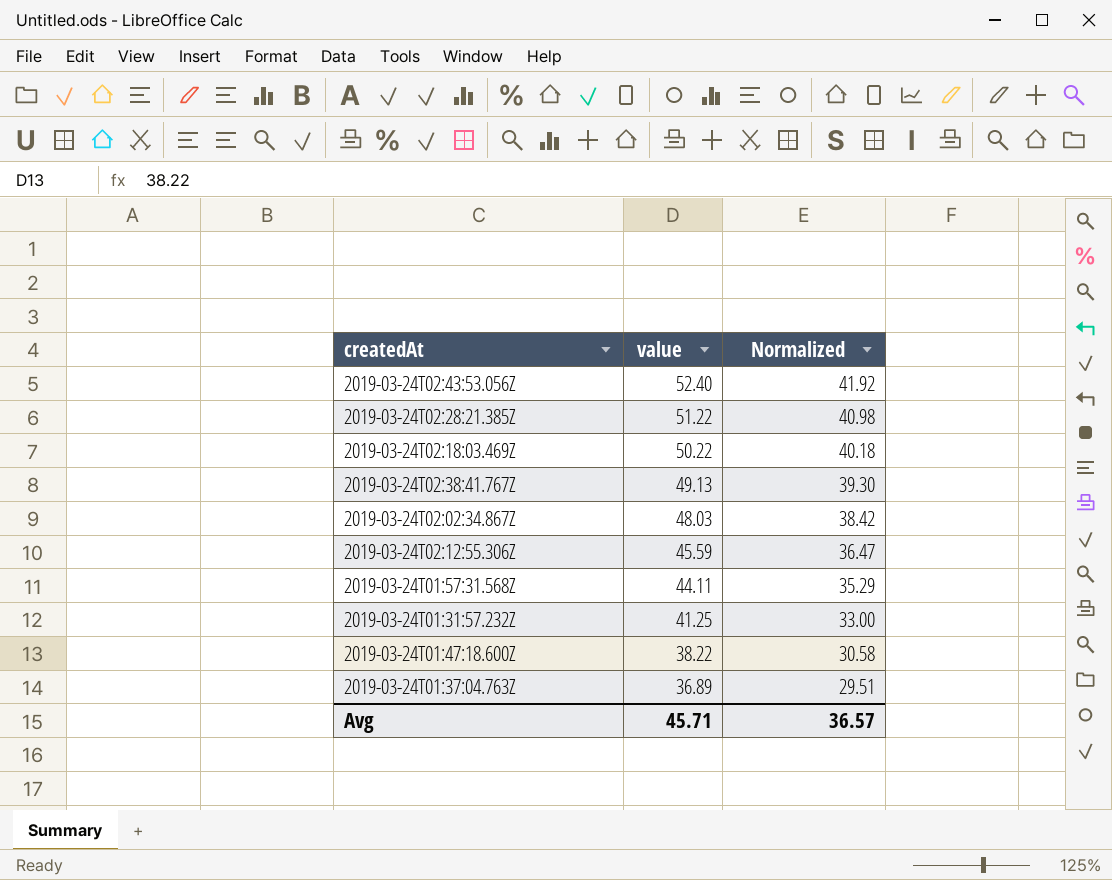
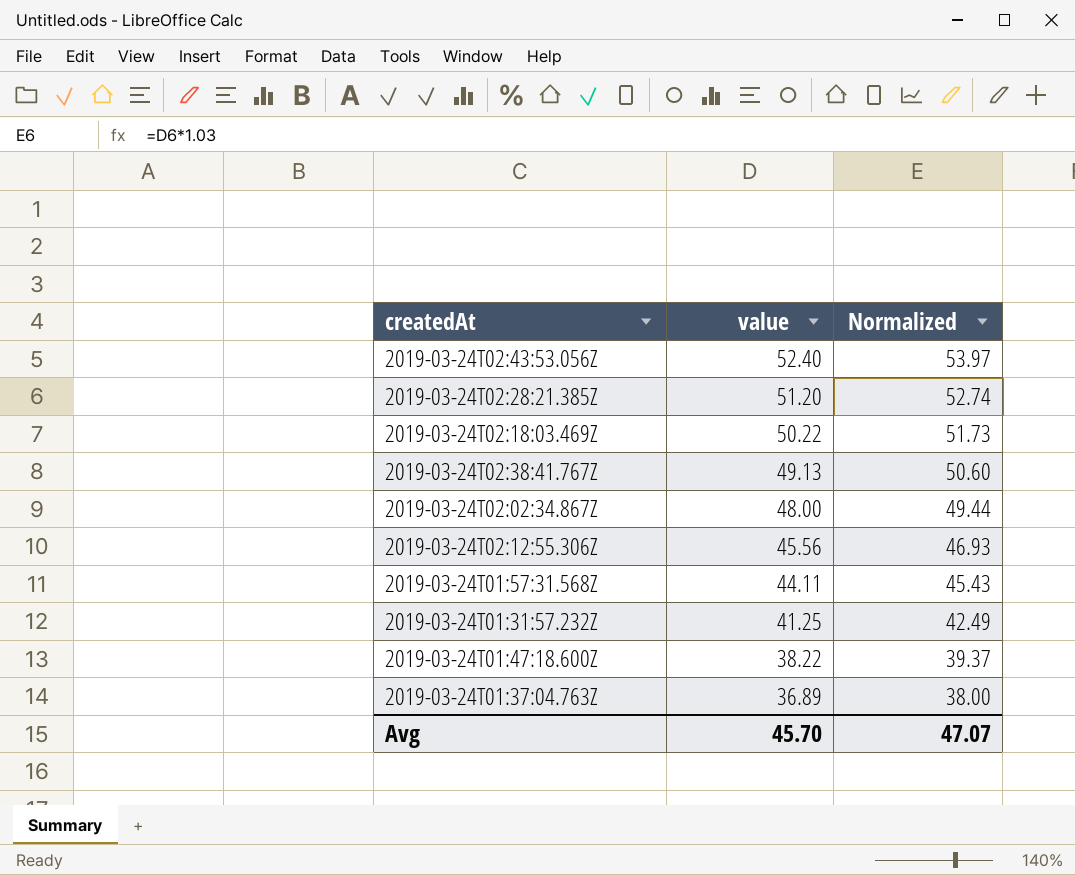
column Normalized | formula: [value] * 0.8 -> [value] * 1.03
2019-03-24T02:28:21.385Z | value: 51.22 -> 51.20
2019-03-24T02:02:34.867Z | value: 48.03 -> 48.00
2019-03-24T02:12:55.306Z | value: 45.59 -> 45.56
Avg | value: 45.71 -> 45.70
Avg | Normalized: 36.57 -> 47.07

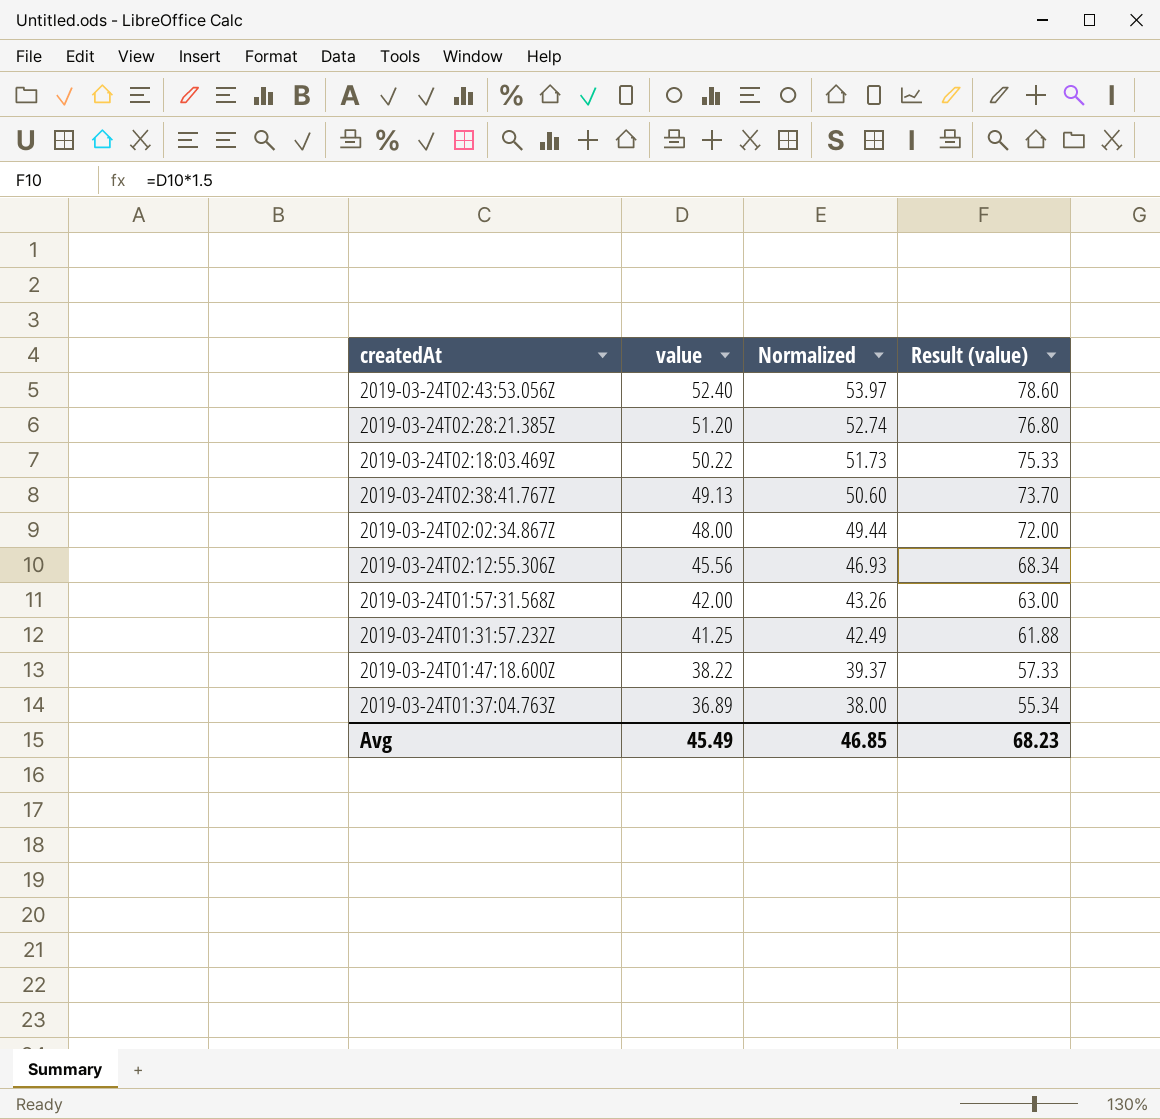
column Result (value) | formula: none -> [value] * 1.5
2019-03-24T01:57:31.568Z | value: 44.11 -> 42.00
2019-03-24T01:57:31.568Z | Normalized: 45.43 -> 43.26
Avg | value: 45.70 -> 45.49
Avg | Normalized: 47.07 -> 46.85

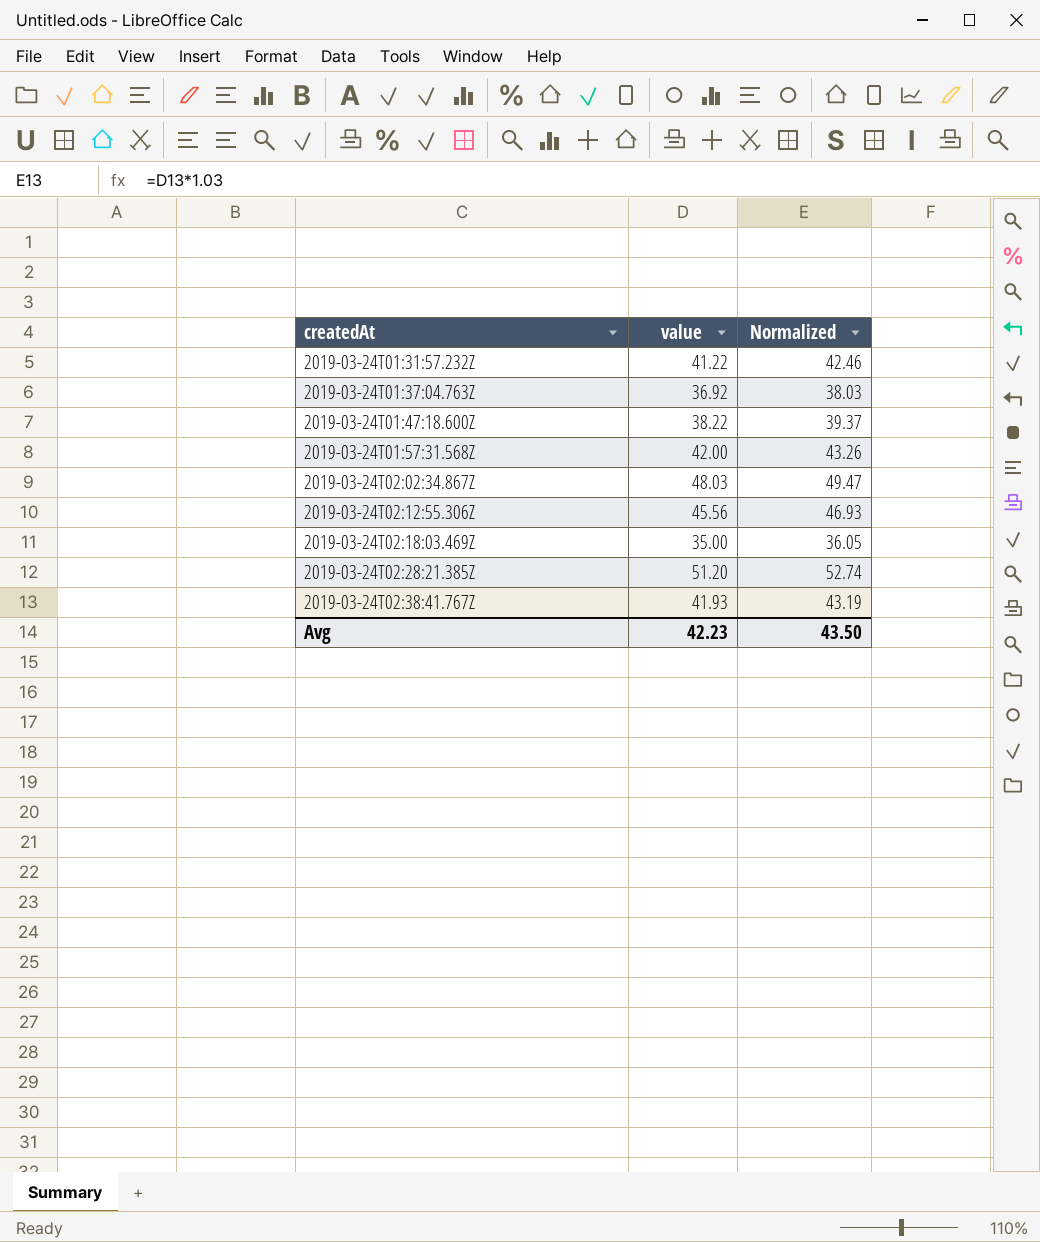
row order: value descending -> createdAt ascending
column Result (value) | formula: [value] * 1.5 -> none
row 2019-03-24T02:43:53.056Z: 52.40 | 53.97 | 78.60 -> none
2019-03-24T01:31:57.232Z | value: 41.25 -> 41.22
2019-03-24T01:31:57.232Z | Normalized: 42.49 -> 42.46
2019-03-24T01:37:04.763Z | value: 36.89 -> 36.92
2019-03-24T01:37:04.763Z | Normalized: 38.00 -> 38.03
2019-03-24T02:02:34.867Z | value: 48.00 -> 48.03
2019-03-24T02:02:34.867Z | Normalized: 49.44 -> 49.47
2019-03-24T02:18:03.469Z | value: 50.22 -> 35.00
2019-03-24T02:18:03.469Z | Normalized: 51.73 -> 36.05
2019-03-24T02:38:41.767Z | value: 49.13 -> 41.93
2019-03-24T02:38:41.767Z | Normalized: 50.60 -> 43.19
Avg | value: 45.49 -> 42.23
Avg | Normalized: 46.85 -> 43.50

